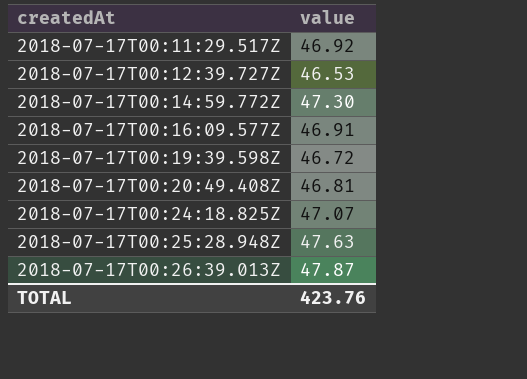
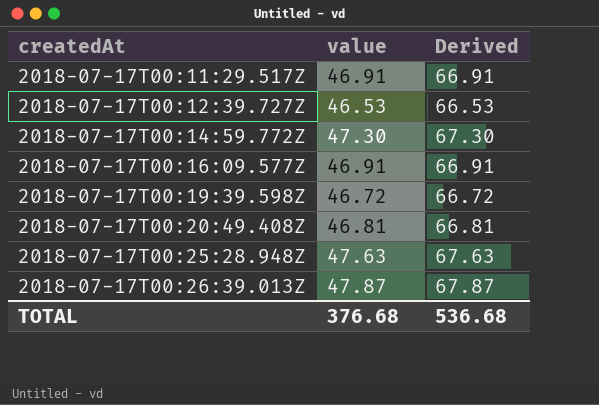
column Derived | formula: none -> [value] + 20
row 2018-07-17T00:24:18.825Z: 47.07 -> none
2018-07-17T00:11:29.517Z | value: 46.92 -> 46.91
TOTAL | value: 423.76 -> 376.68

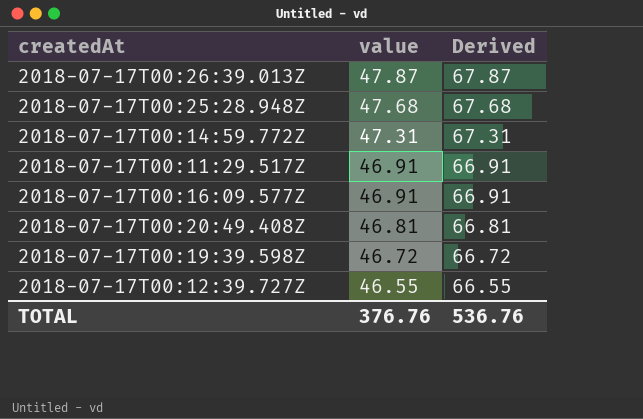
row order: createdAt ascending -> value descending
2018-07-17T00:25:28.948Z | value: 47.63 -> 47.68
2018-07-17T00:25:28.948Z | Derived: 67.63 -> 67.68
2018-07-17T00:14:59.772Z | value: 47.30 -> 47.31
2018-07-17T00:14:59.772Z | Derived: 67.30 -> 67.31
2018-07-17T00:12:39.727Z | value: 46.53 -> 46.55
2018-07-17T00:12:39.727Z | Derived: 66.53 -> 66.55
TOTAL | value: 376.68 -> 376.76
TOTAL | Derived: 536.68 -> 536.76

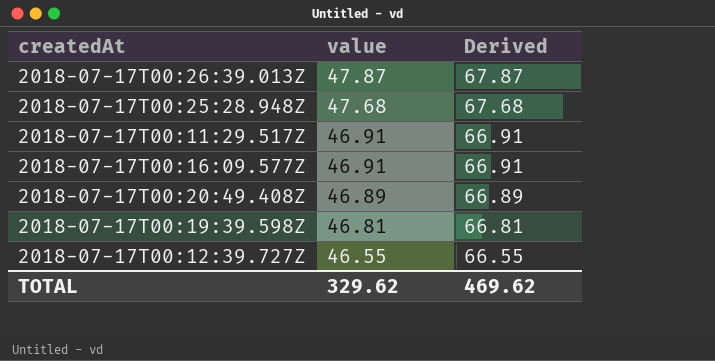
row 2018-07-17T00:14:59.772Z: 47.31 | 67.31 -> none
2018-07-17T00:20:49.408Z | value: 46.81 -> 46.89
2018-07-17T00:20:49.408Z | Derived: 66.81 -> 66.89
2018-07-17T00:19:39.598Z | value: 46.72 -> 46.81
2018-07-17T00:19:39.598Z | Derived: 66.72 -> 66.81
TOTAL | value: 376.76 -> 329.62
TOTAL | Derived: 536.76 -> 469.62

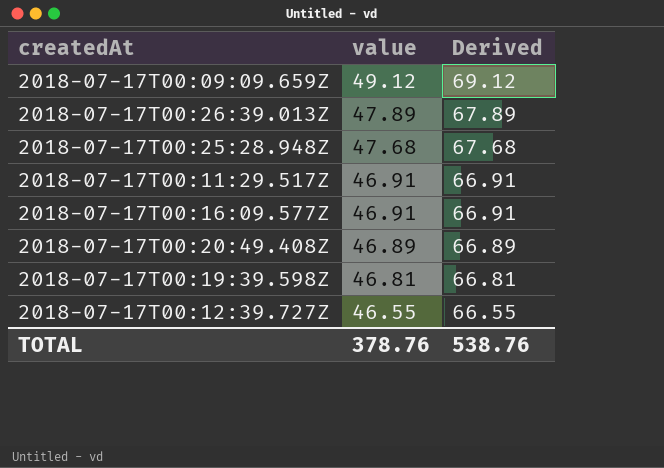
row 2018-07-17T00:09:09.659Z: none -> 49.12 | 69.12
2018-07-17T00:26:39.013Z | value: 47.87 -> 47.89
2018-07-17T00:26:39.013Z | Derived: 67.87 -> 67.89
TOTAL | value: 329.62 -> 378.76
TOTAL | Derived: 469.62 -> 538.76

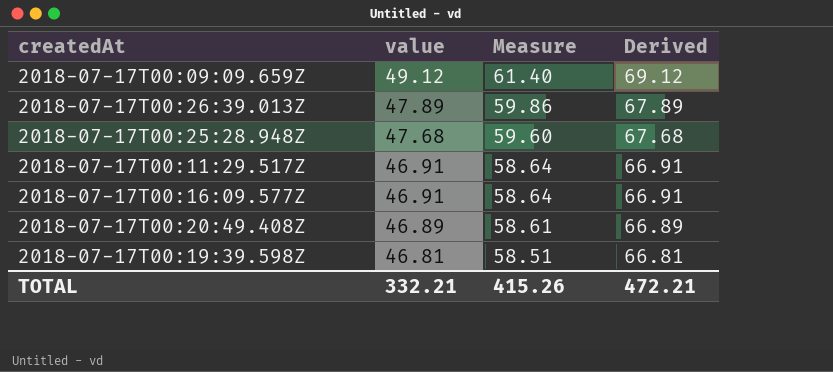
column Measure | formula: none -> [value] * 1.25
row 2018-07-17T00:12:39.727Z: 46.55 | 66.55 -> none
TOTAL | value: 378.76 -> 332.21
TOTAL | Derived: 538.76 -> 472.21

